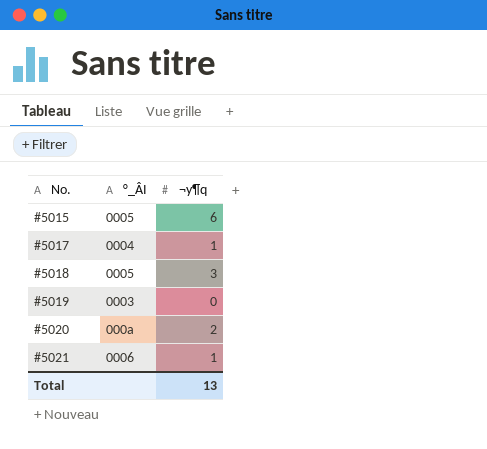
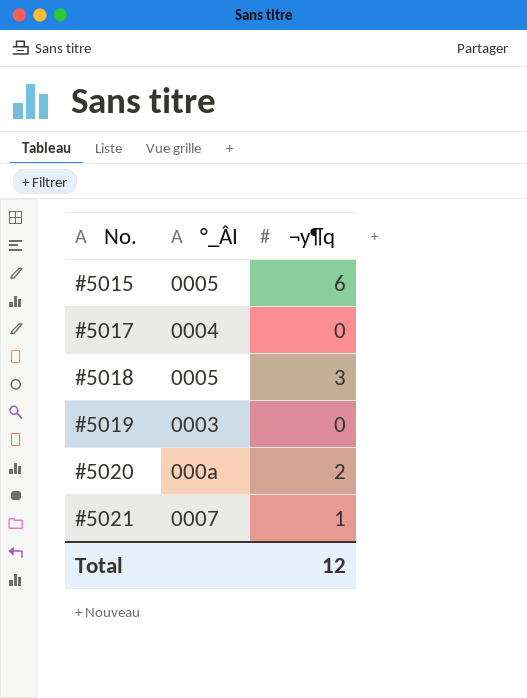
#5017 | ¬y¶q: 1 -> 0
#5021 | °_ÂI: 0006 -> 0007
Total | ¬y¶q: 13 -> 12

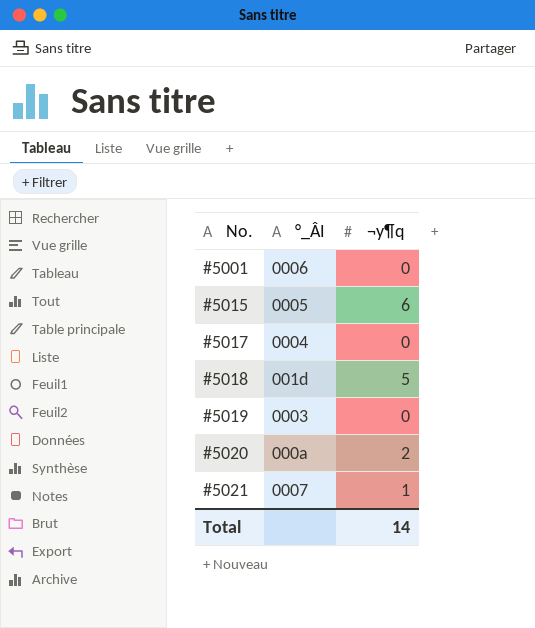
row #5001: none -> 0006 | 0
#5018 | °_ÂI: 0005 -> 001d
#5018 | ¬y¶q: 3 -> 5
Total | ¬y¶q: 12 -> 14

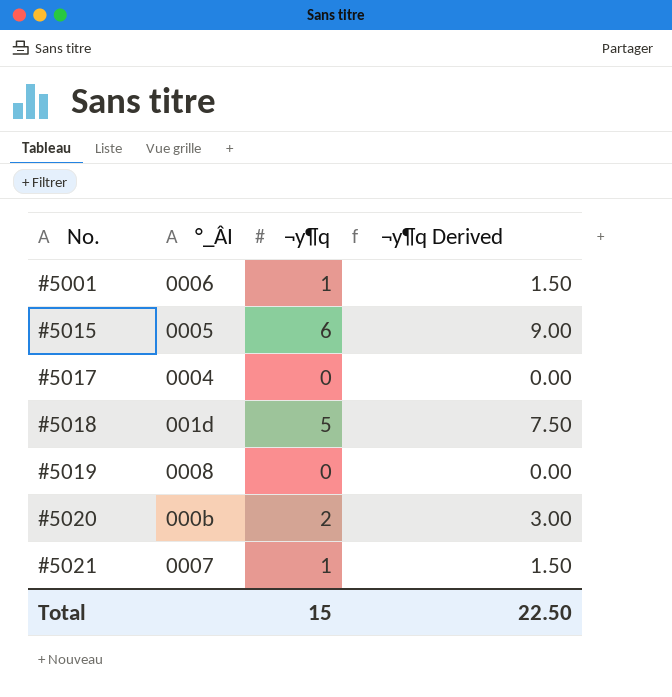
column ¬y¶q Derived | formula: none -> [¬y¶q] * 1.5
#5001 | ¬y¶q: 0 -> 1
#5019 | °_ÂI: 0003 -> 0008
#5020 | °_ÂI: 000a -> 000b
Total | ¬y¶q: 14 -> 15

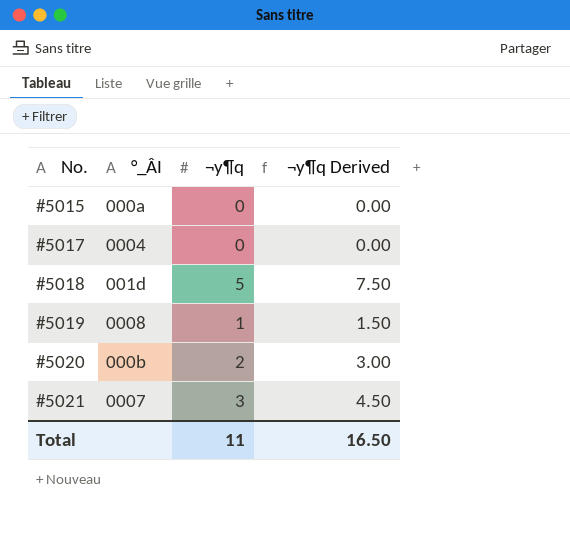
row #5001: 0006 | 1 | 1.50 -> none
#5015 | °_ÂI: 0005 -> 000a
#5015 | ¬y¶q: 6 -> 0
#5015 | ¬y¶q Derived: 9.00 -> 0.00
#5019 | ¬y¶q: 0 -> 1
#5019 | ¬y¶q Derived: 0.00 -> 1.50
#5021 | ¬y¶q: 1 -> 3
#5021 | ¬y¶q Derived: 1.50 -> 4.50
Total | ¬y¶q: 15 -> 11
Total | ¬y¶q Derived: 22.50 -> 16.50

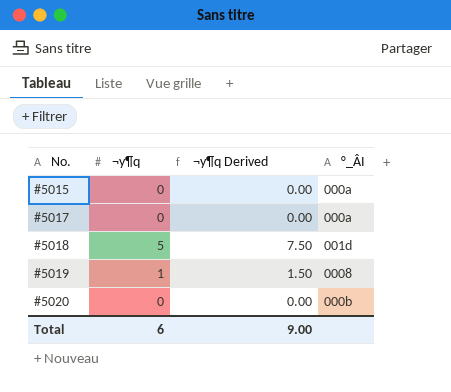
column °_ÂI | position: 2 -> 4
row #5021: 0007 | 3 | 4.50 -> none
#5017 | °_ÂI: 0004 -> 000a
#5020 | ¬y¶q: 2 -> 0
#5020 | ¬y¶q Derived: 3.00 -> 0.00
Total | ¬y¶q: 11 -> 6
Total | ¬y¶q Derived: 16.50 -> 9.00

